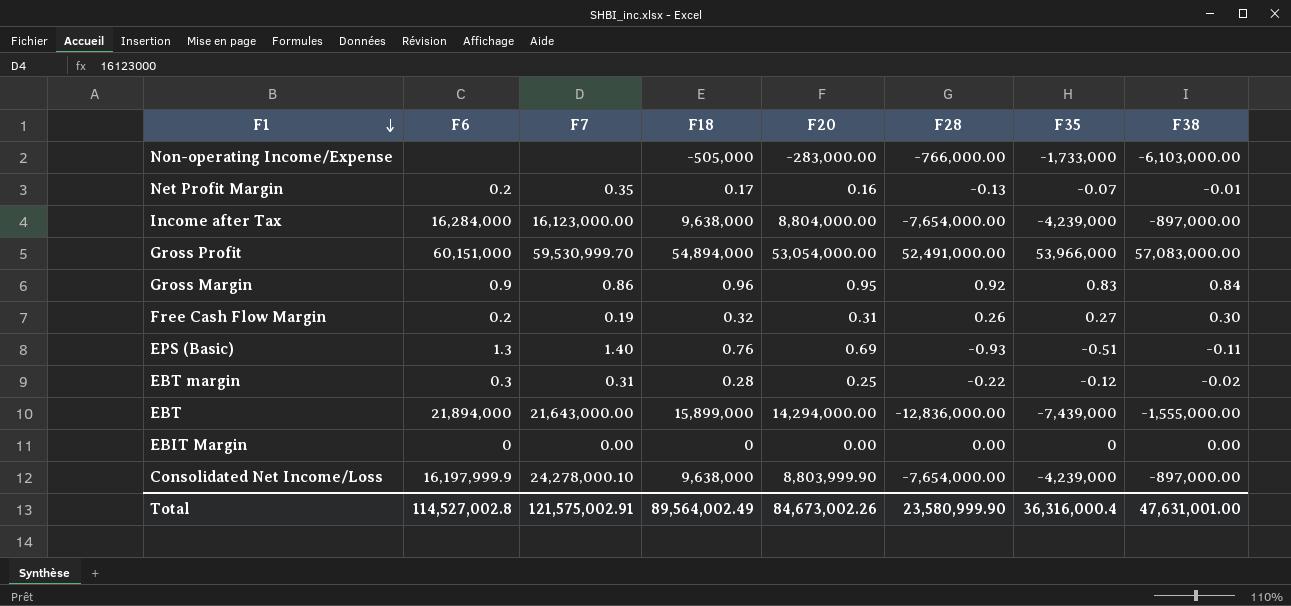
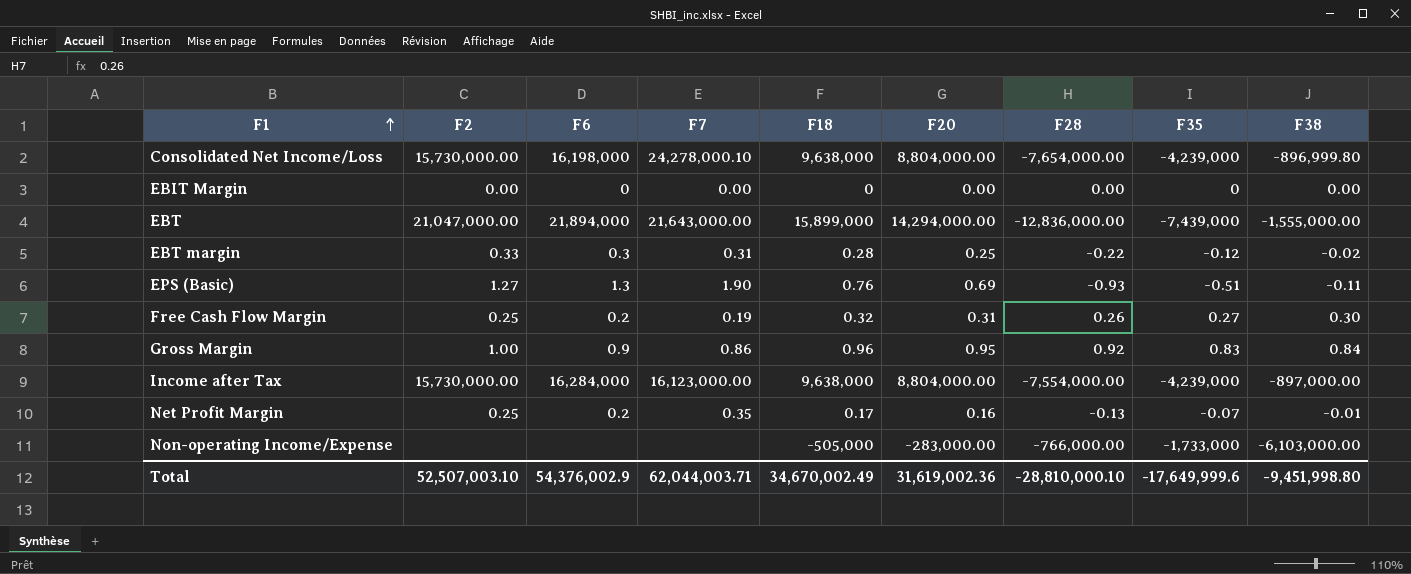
row order: F1 descending -> F1 ascending
column F2 | position: none -> 2
row Gross Profit: 60,151,000 | 59,530,999.70 | 54,894,000 | 53,054,000.00 | 52,491,000.00 | 53,966,000 | 57,083,000.00 -> none
Consolidated Net Income/Loss | F6: 16,197,999.9 -> 16,198,000
Consolidated Net Income/Loss | F20: 8,803,999.90 -> 8,804,000.00
Consolidated Net Income/Loss | F38: -897,000.00 -> -896,999.80
EPS (Basic) | F7: 1.40 -> 1.90
Income after Tax | F28: -7,654,000.00 -> -7,554,000.00
Total | F6: 114,527,002.8 -> 54,376,002.9
Total | F7: 121,575,002.91 -> 62,044,003.71
Total | F18: 89,564,002.49 -> 34,670,002.49
Total | F20: 84,673,002.26 -> 31,619,002.36
Total | F28: 23,580,999.90 -> -28,810,000.10
Total | F35: 36,316,000.4 -> -17,649,999.6
Total | F38: 47,631,001.00 -> -9,451,998.80

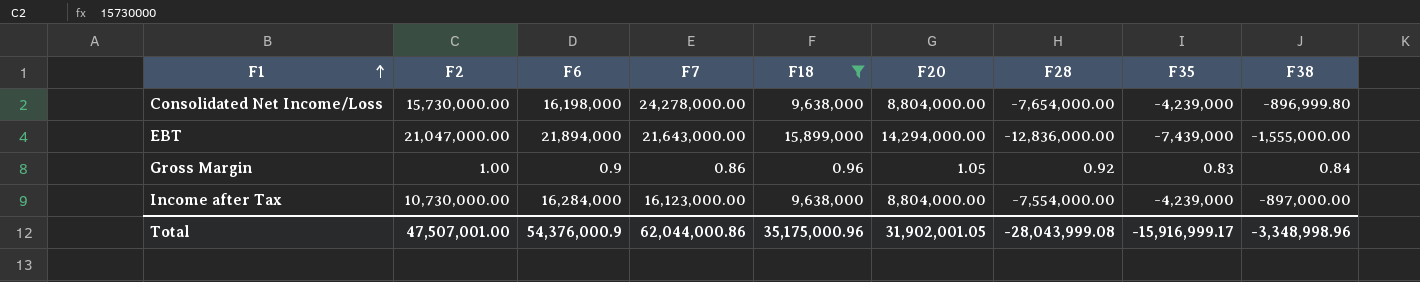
filter: none -> F18 >= 0.96
Consolidated Net Income/Loss | F7: 24,278,000.10 -> 24,278,000.00
Gross Margin | F20: 0.95 -> 1.05
Income after Tax | F2: 15,730,000.00 -> 10,730,000.00
Total | F2: 52,507,003.10 -> 47,507,001.00
Total | F6: 54,376,002.9 -> 54,376,000.9
Total | F7: 62,044,003.71 -> 62,044,000.86
Total | F18: 34,670,002.49 -> 35,175,000.96
Total | F20: 31,619,002.36 -> 31,902,001.05
Total | F28: -28,810,000.10 -> -28,043,999.08
Total | F35: -17,649,999.6 -> -15,916,999.17
Total | F38: -9,451,998.80 -> -3,348,998.96

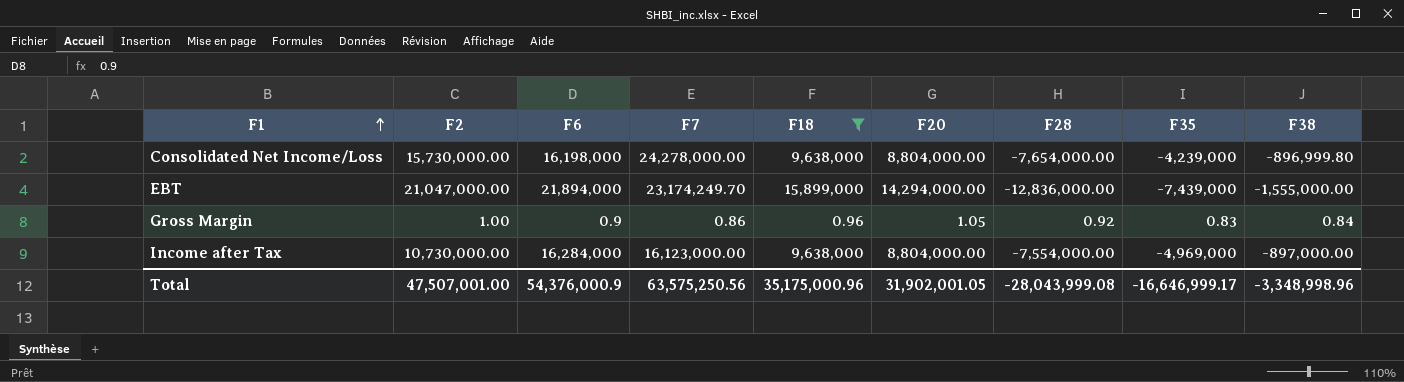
EBT | F7: 21,643,000.00 -> 23,174,249.70
Income after Tax | F35: -4,239,000 -> -4,969,000
Total | F7: 62,044,000.86 -> 63,575,250.56
Total | F35: -15,916,999.17 -> -16,646,999.17

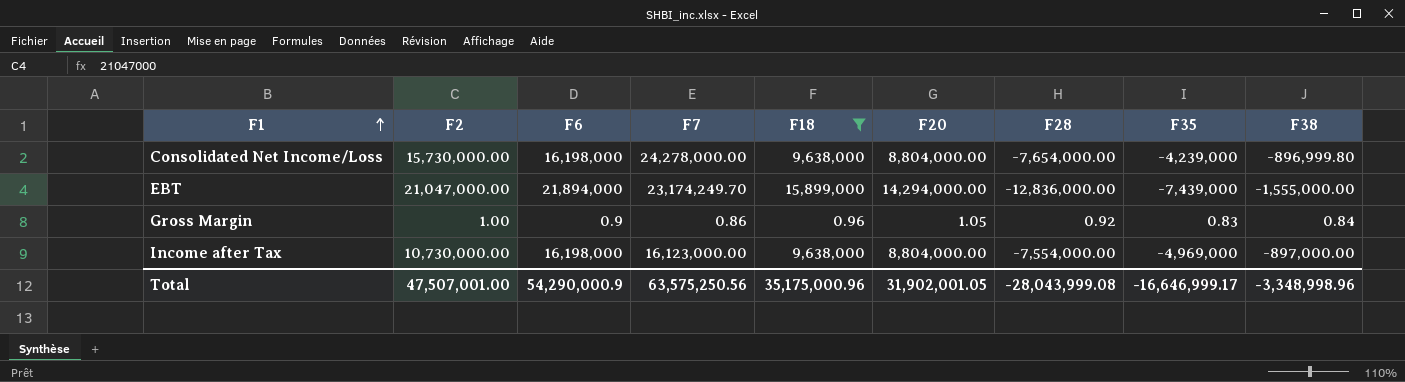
Income after Tax | F6: 16,284,000 -> 16,198,000
Total | F6: 54,376,000.9 -> 54,290,000.9

